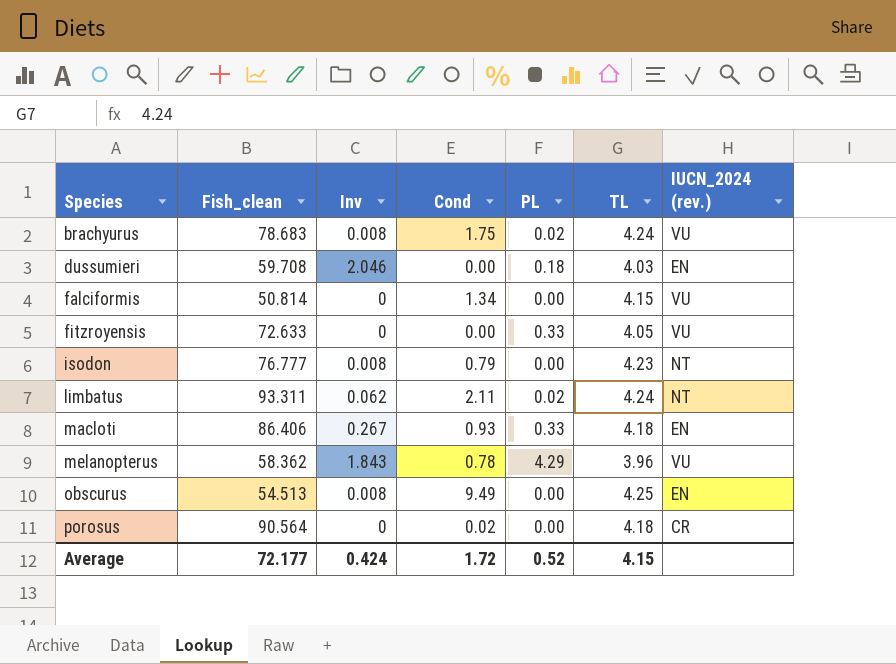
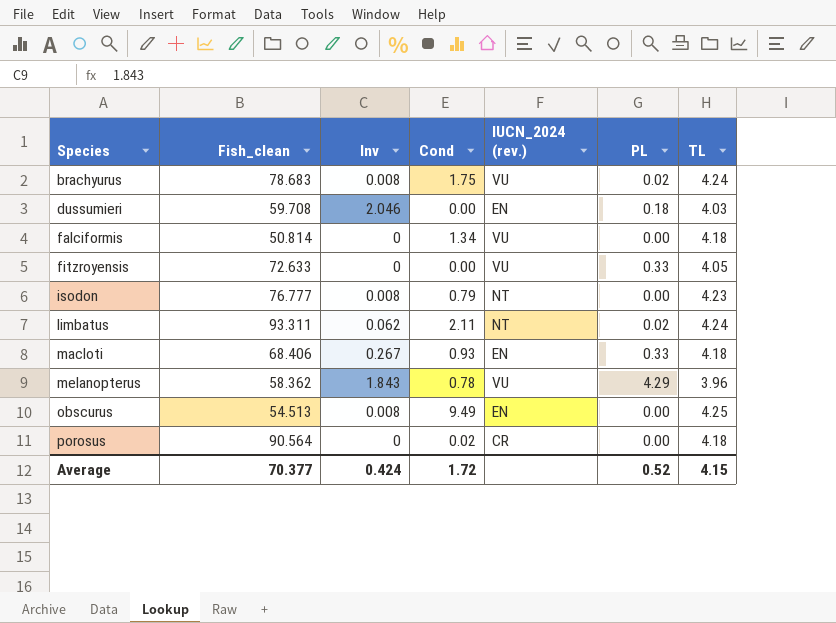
column IUCN_2024 (rev.) | position: 7 -> 5
falciformis | TL: 4.15 -> 4.18
macloti | Fish_clean: 86.406 -> 68.406
Average | Fish_clean: 72.177 -> 70.377

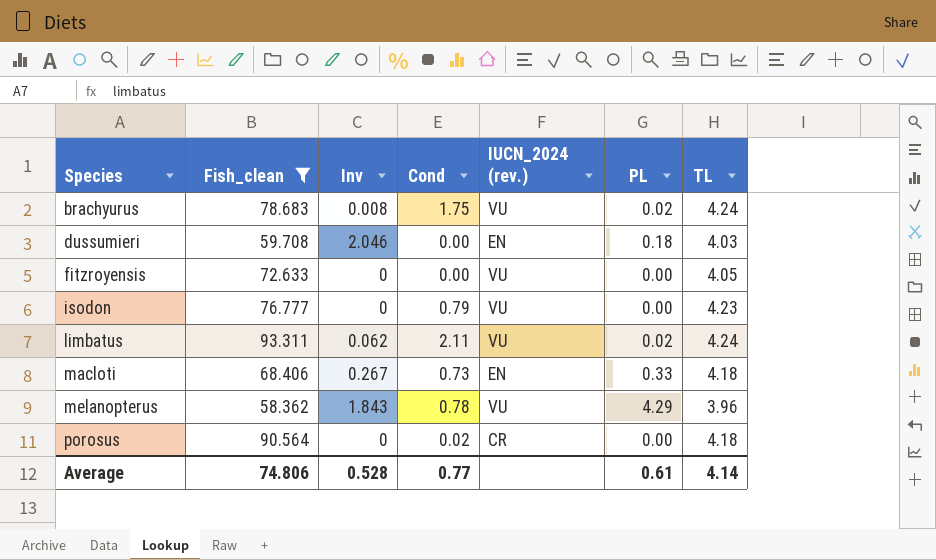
filter: none -> Fish_clean >= 58.362
fitzroyensis | PL: 0.33 -> 0.00
isodon | Inv: 0.008 -> 0
isodon | IUCN_2024 (rev.): NT -> VU
limbatus | IUCN_2024 (rev.): NT -> VU
macloti | Cond: 0.93 -> 0.73
Average | Fish_clean: 70.377 -> 74.806
Average | Inv: 0.424 -> 0.528
Average | Cond: 1.72 -> 0.77
Average | PL: 0.52 -> 0.61
Average | TL: 4.15 -> 4.14

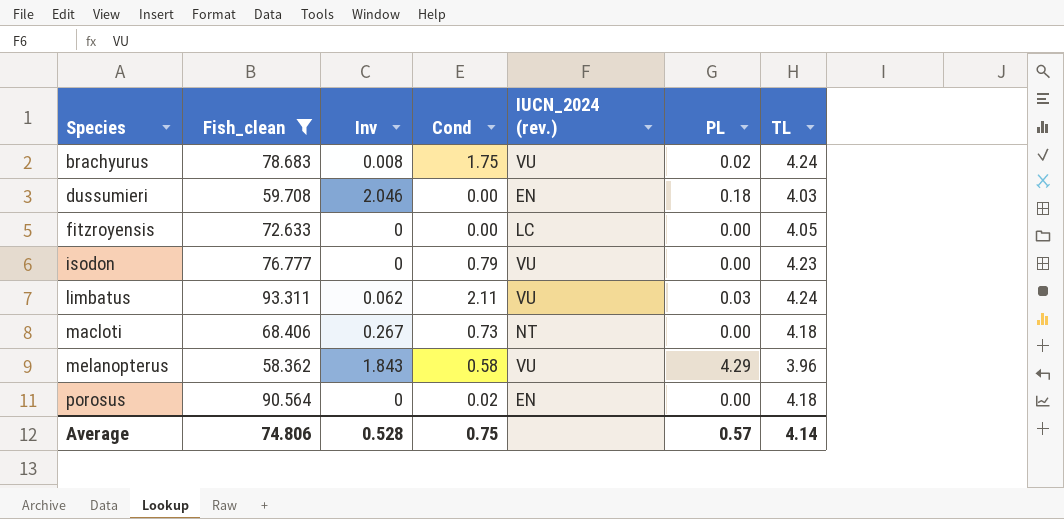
fitzroyensis | IUCN_2024 (rev.): VU -> LC
limbatus | PL: 0.02 -> 0.03
macloti | IUCN_2024 (rev.): EN -> NT
macloti | PL: 0.33 -> 0.00
melanopterus | Cond: 0.78 -> 0.58
porosus | IUCN_2024 (rev.): CR -> EN
Average | Cond: 0.77 -> 0.75
Average | PL: 0.61 -> 0.57

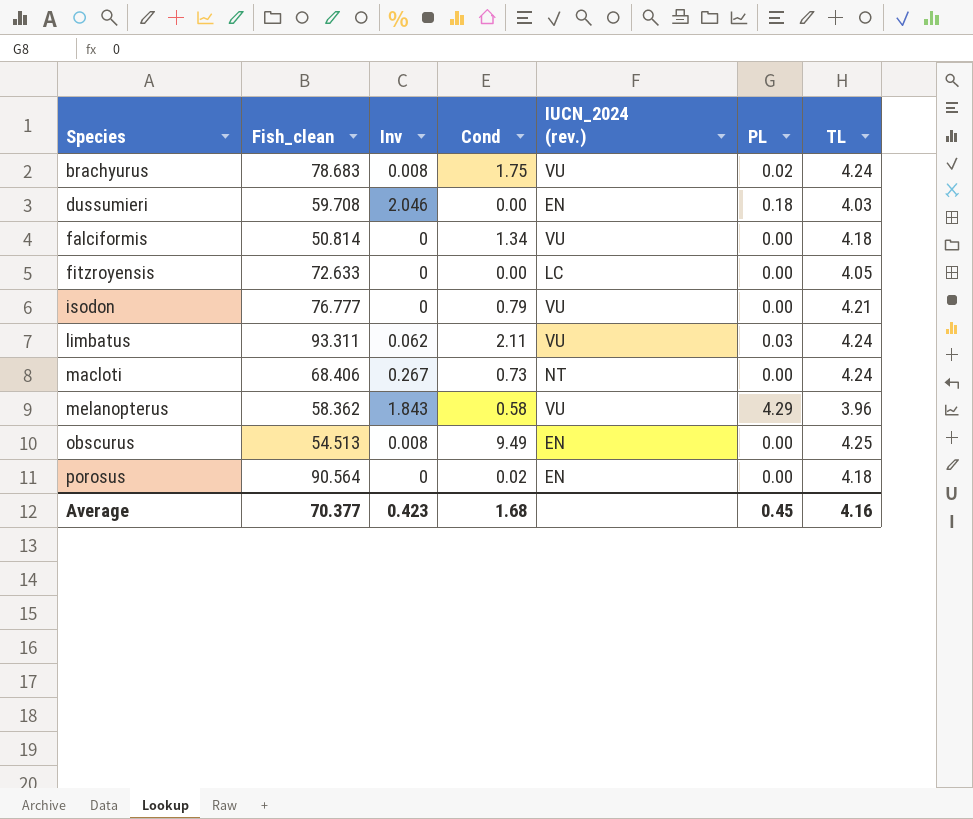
filter: Fish_clean >= 58.362 -> none
isodon | TL: 4.23 -> 4.21
macloti | TL: 4.18 -> 4.24
Average | Fish_clean: 74.806 -> 70.377
Average | Inv: 0.528 -> 0.423
Average | Cond: 0.75 -> 1.68
Average | PL: 0.57 -> 0.45
Average | TL: 4.14 -> 4.16

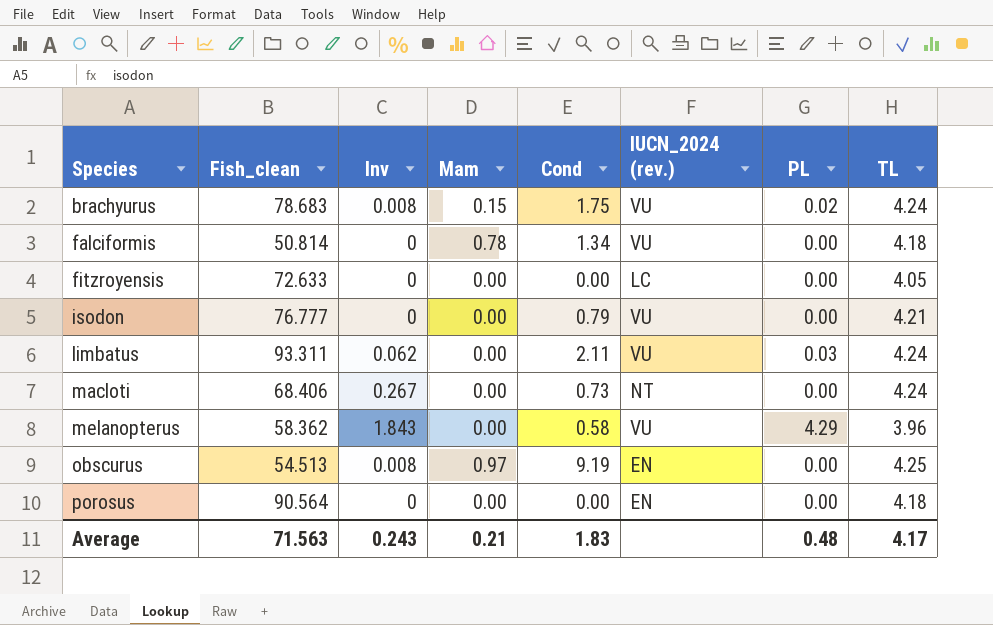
column Mam | position: none -> 4
row dussumieri: 59.708 | 2.046 | 0.00 | EN | 0.18 | 4.03 -> none
obscurus | Cond: 9.49 -> 9.19
porosus | Cond: 0.02 -> 0.00
Average | Fish_clean: 70.377 -> 71.563
Average | Inv: 0.423 -> 0.243
Average | Cond: 1.68 -> 1.83
Average | PL: 0.45 -> 0.48
Average | TL: 4.16 -> 4.17

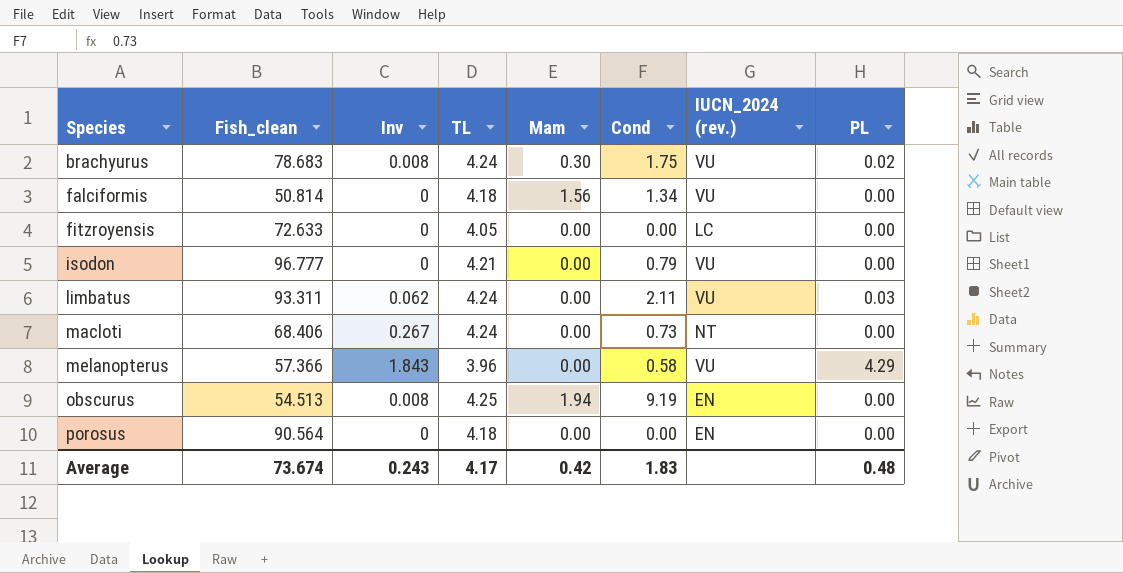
column TL | position: 8 -> 4
brachyurus | Mam: 0.15 -> 0.30
falciformis | Mam: 0.78 -> 1.56
isodon | Fish_clean: 76.777 -> 96.777
melanopterus | Fish_clean: 58.362 -> 57.366
obscurus | Mam: 0.97 -> 1.94
Average | Fish_clean: 71.563 -> 73.674
Average | Mam: 0.21 -> 0.42

